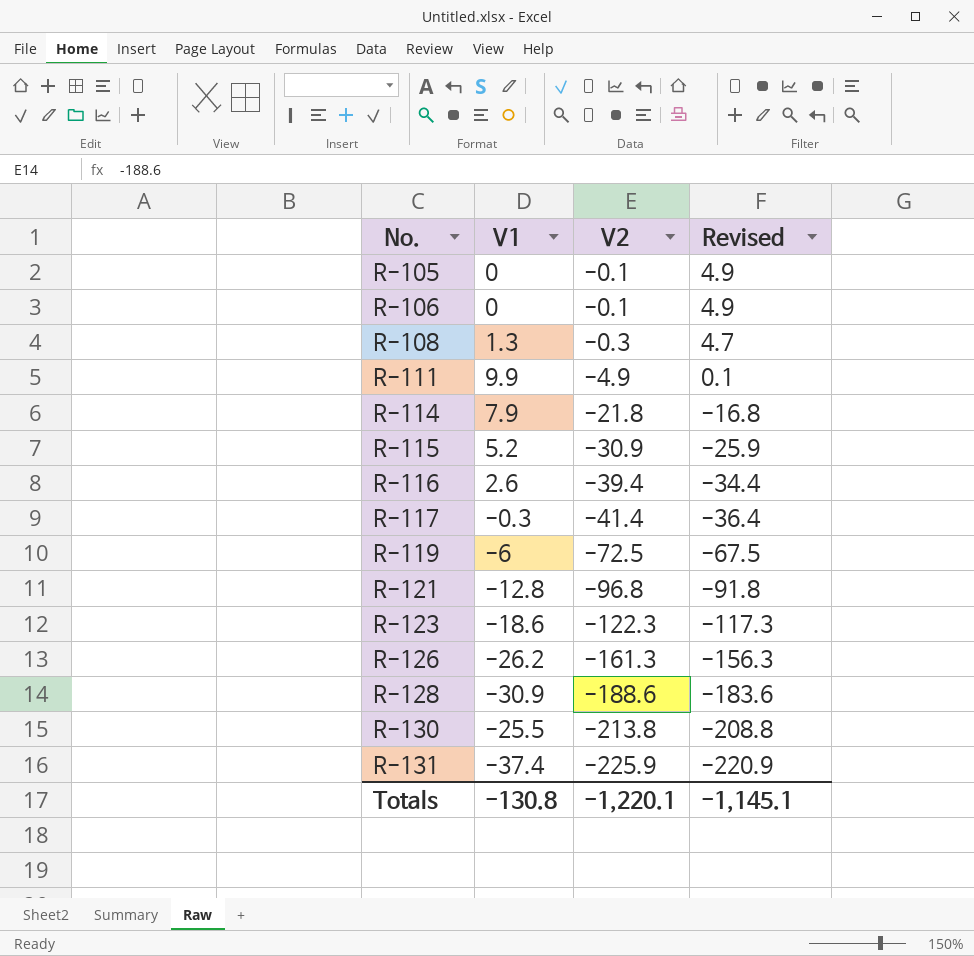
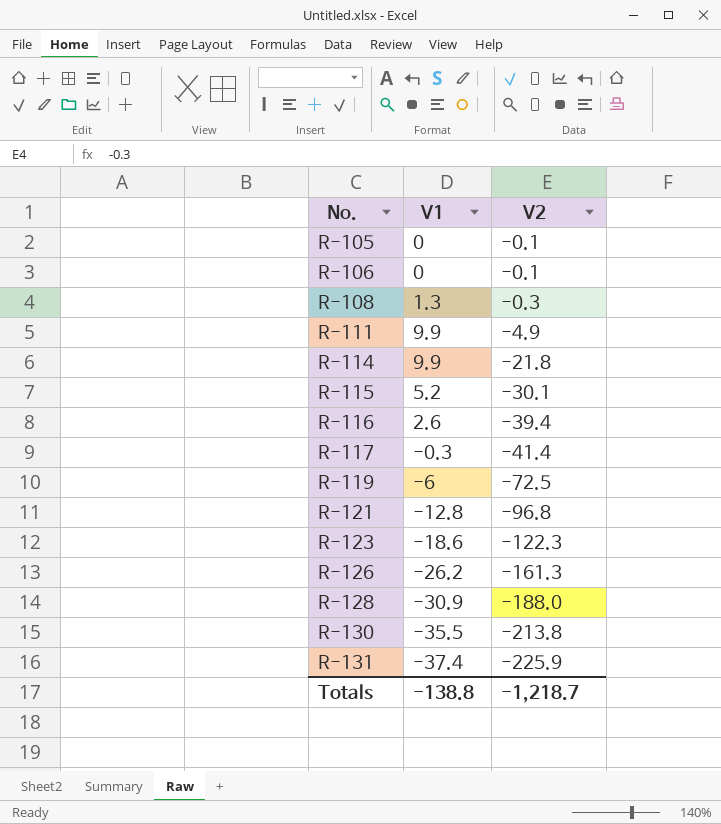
column Revised | formula: [V2] + 5 -> none
R-114 | V1: 7.9 -> 9.9
R-115 | V2: -30.9 -> -30.1
R-128 | V2: -188.6 -> -188.0
R-130 | V1: -25.5 -> -35.5
Totals | V1: -130.8 -> -138.8
Totals | V2: -1,220.1 -> -1,218.7

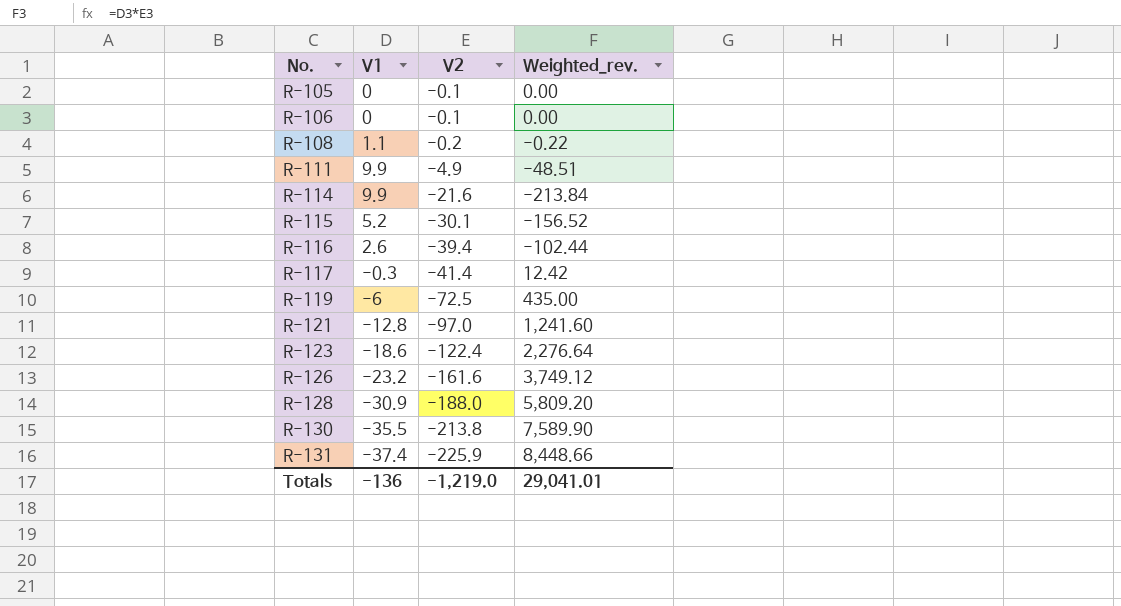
column Weighted_rev. | formula: none -> [V1] * [V2]
R-108 | V1: 1.3 -> 1.1
R-108 | V2: -0.3 -> -0.2
R-114 | V2: -21.8 -> -21.6
R-121 | V2: -96.8 -> -97.0
R-123 | V2: -122.3 -> -122.4
R-126 | V1: -26.2 -> -23.2
R-126 | V2: -161.3 -> -161.6
Totals | V1: -138.8 -> -136
Totals | V2: -1,218.7 -> -1,219.0

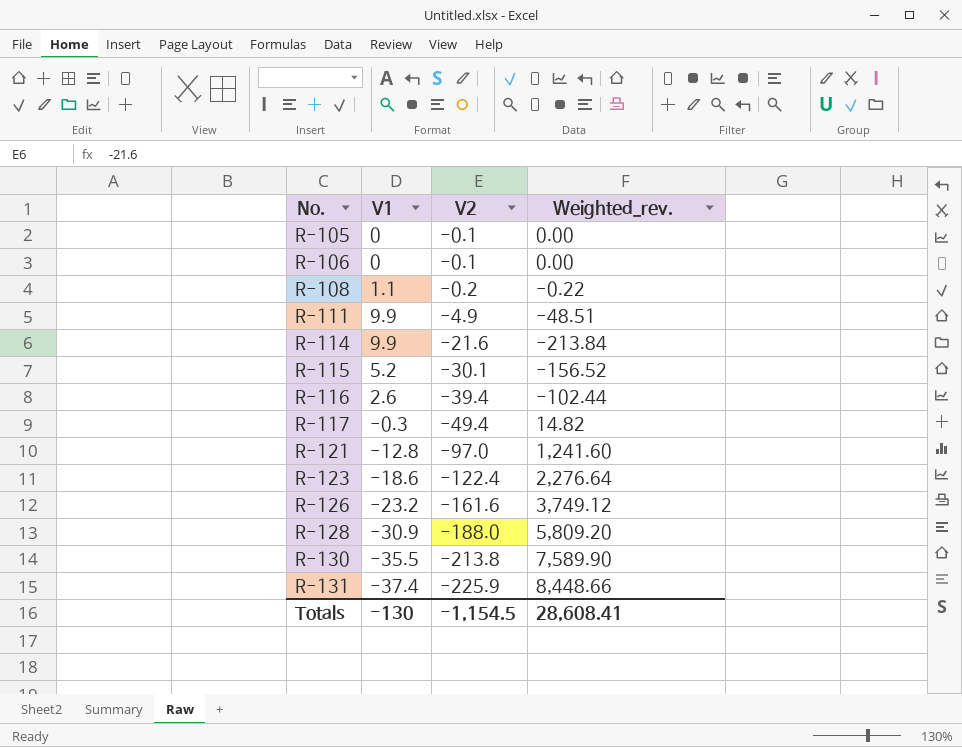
row R-119: -6 | -72.5 | 435.00 -> none
R-117 | V2: -41.4 -> -49.4
R-117 | Weighted_rev.: 12.42 -> 14.82
Totals | V1: -136 -> -130
Totals | V2: -1,219.0 -> -1,154.5
Totals | Weighted_rev.: 29,041.01 -> 28,608.41

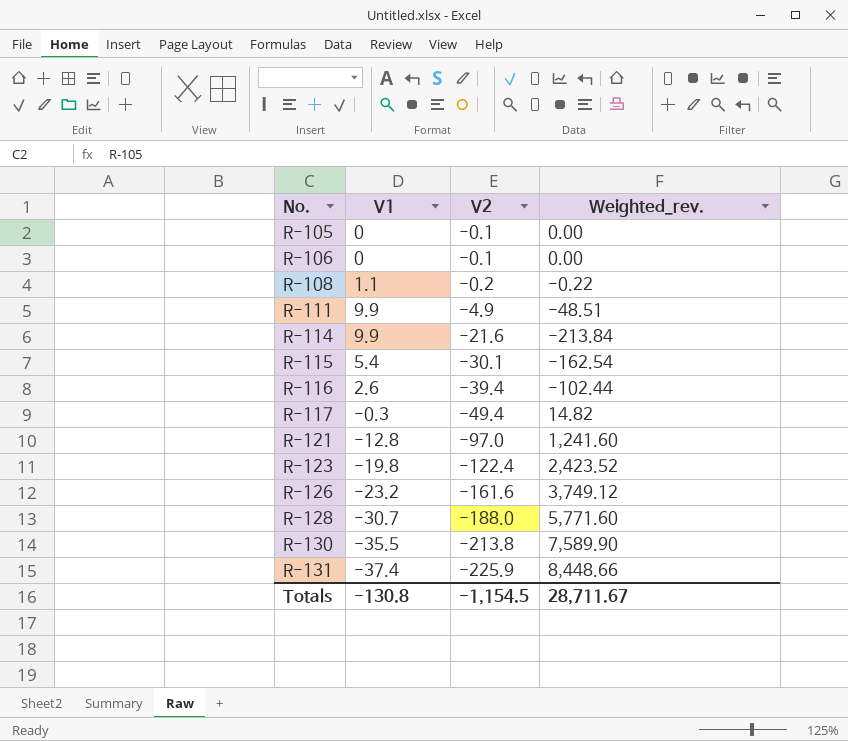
R-115 | V1: 5.2 -> 5.4
R-115 | Weighted_rev.: -156.52 -> -162.54
R-123 | V1: -18.6 -> -19.8
R-123 | Weighted_rev.: 2,276.64 -> 2,423.52
R-128 | V1: -30.9 -> -30.7
R-128 | Weighted_rev.: 5,809.20 -> 5,771.60
Totals | V1: -130 -> -130.8
Totals | Weighted_rev.: 28,608.41 -> 28,711.67

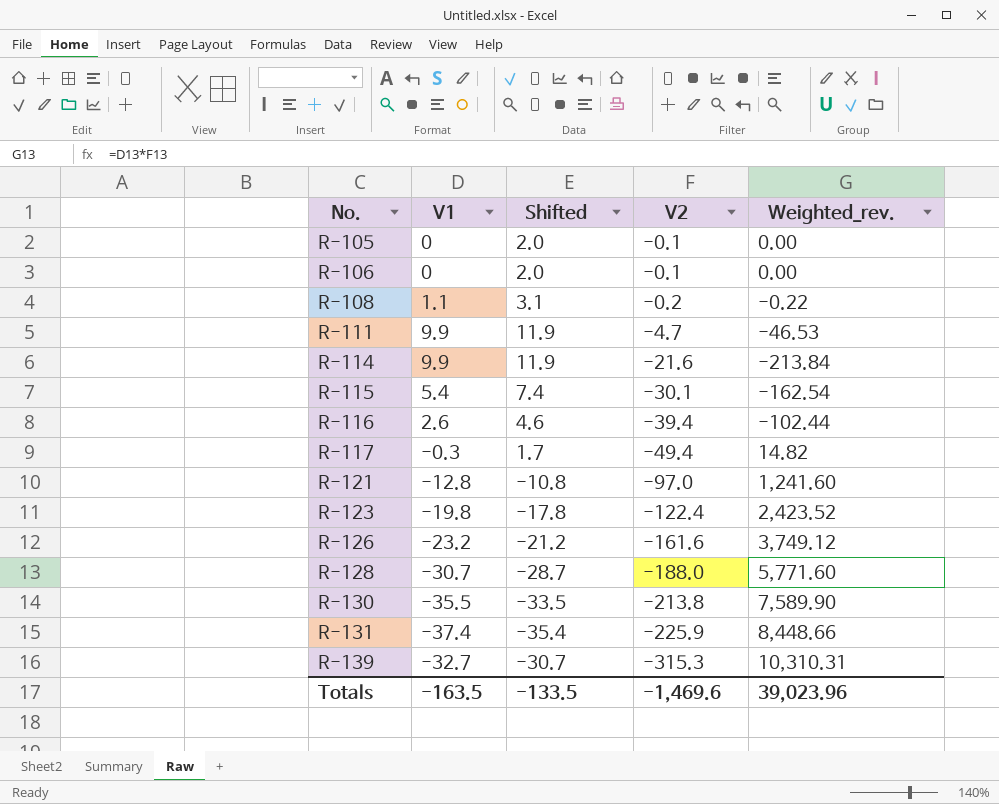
column Shifted | formula: none -> [V1] + 2
R-111 | V2: -4.9 -> -4.7
R-111 | Weighted_rev.: -48.51 -> -46.53
row R-139: none -> -32.7 | -30.7 | -315.3 | 10,310.31
Totals | V1: -130.8 -> -163.5
Totals | V2: -1,154.5 -> -1,469.6
Totals | Weighted_rev.: 28,711.67 -> 39,023.96

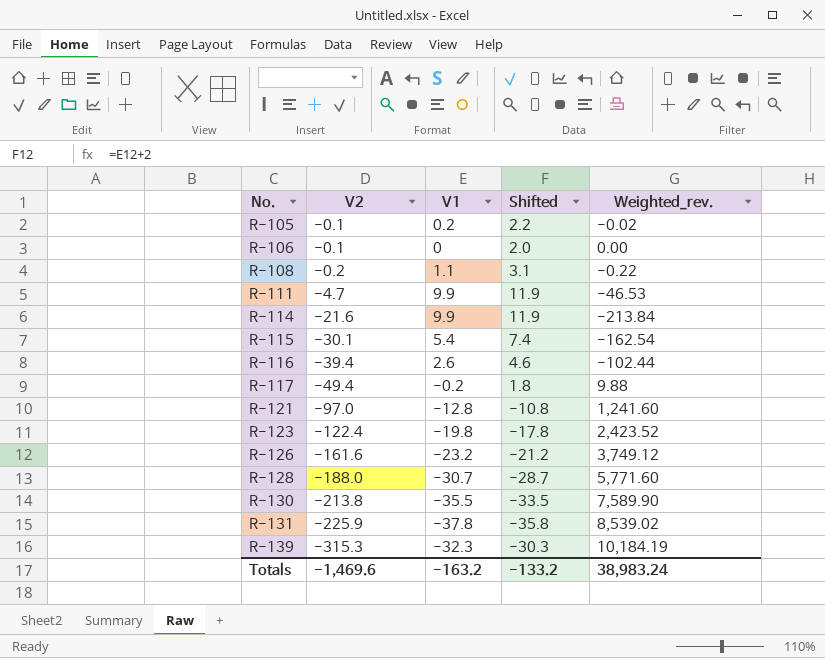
column V2 | position: 4 -> 2
R-105 | V1: 0 -> 0.2
R-105 | Shifted: 2.0 -> 2.2
R-105 | Weighted_rev.: 0.00 -> -0.02
R-117 | V1: -0.3 -> -0.2
R-117 | Shifted: 1.7 -> 1.8
R-117 | Weighted_rev.: 14.82 -> 9.88
R-131 | V1: -37.4 -> -37.8
R-131 | Shifted: -35.4 -> -35.8
R-131 | Weighted_rev.: 8,448.66 -> 8,539.02
R-139 | V1: -32.7 -> -32.3
R-139 | Shifted: -30.7 -> -30.3
R-139 | Weighted_rev.: 10,310.31 -> 10,184.19
Totals | V1: -163.5 -> -163.2
Totals | Shifted: -133.5 -> -133.2
Totals | Weighted_rev.: 39,023.96 -> 38,983.24

